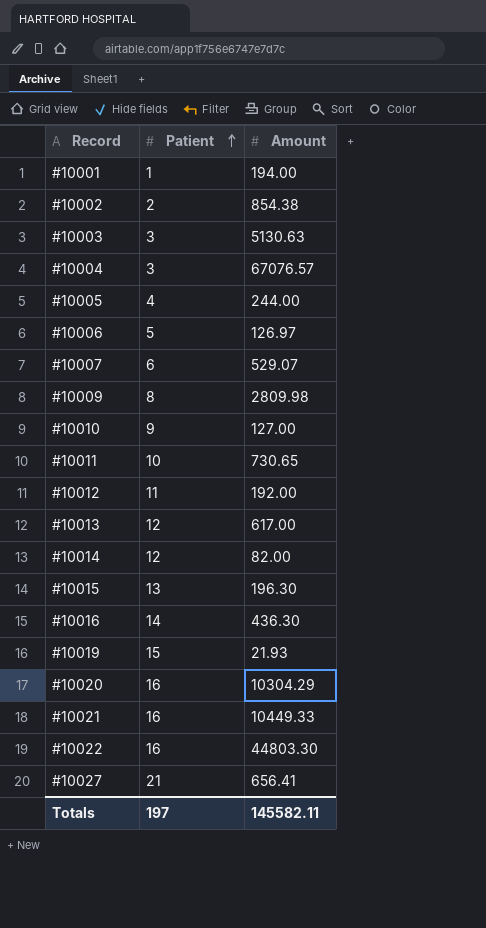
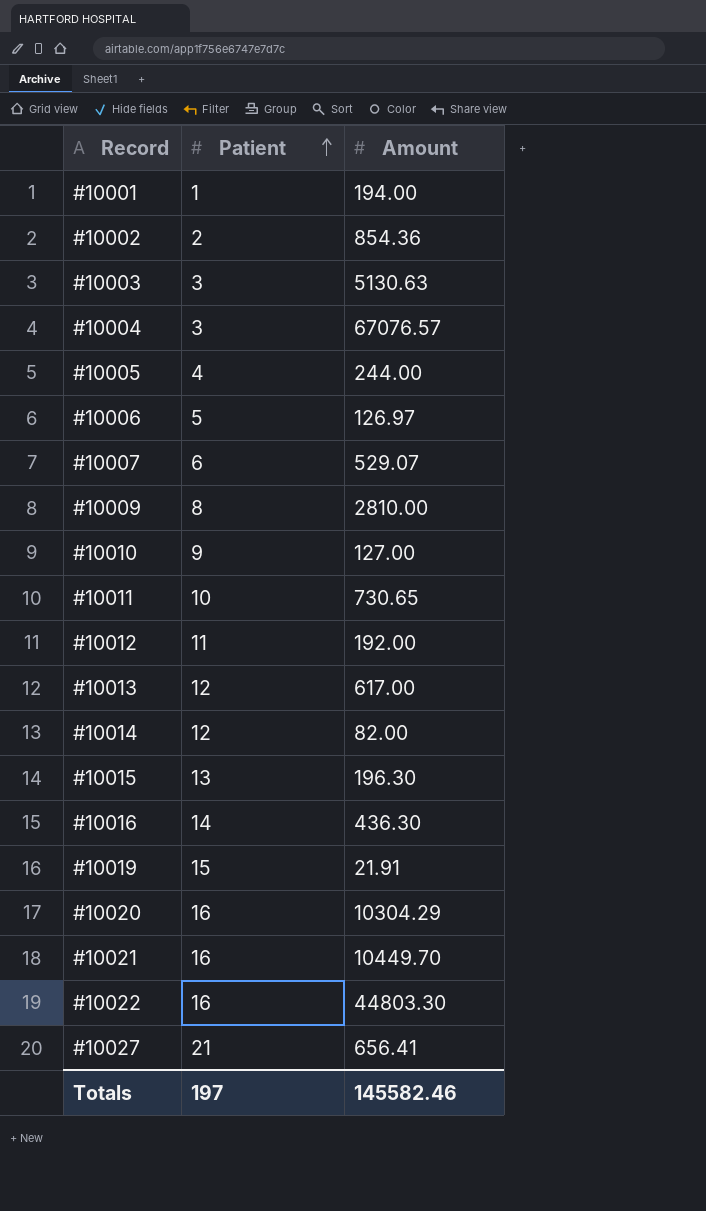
#10002 | Amount: 854.38 -> 854.36
#10009 | Amount: 2809.98 -> 2810.00
#10019 | Amount: 21.93 -> 21.91
#10021 | Amount: 10449.33 -> 10449.70
Totals | Amount: 145582.11 -> 145582.46

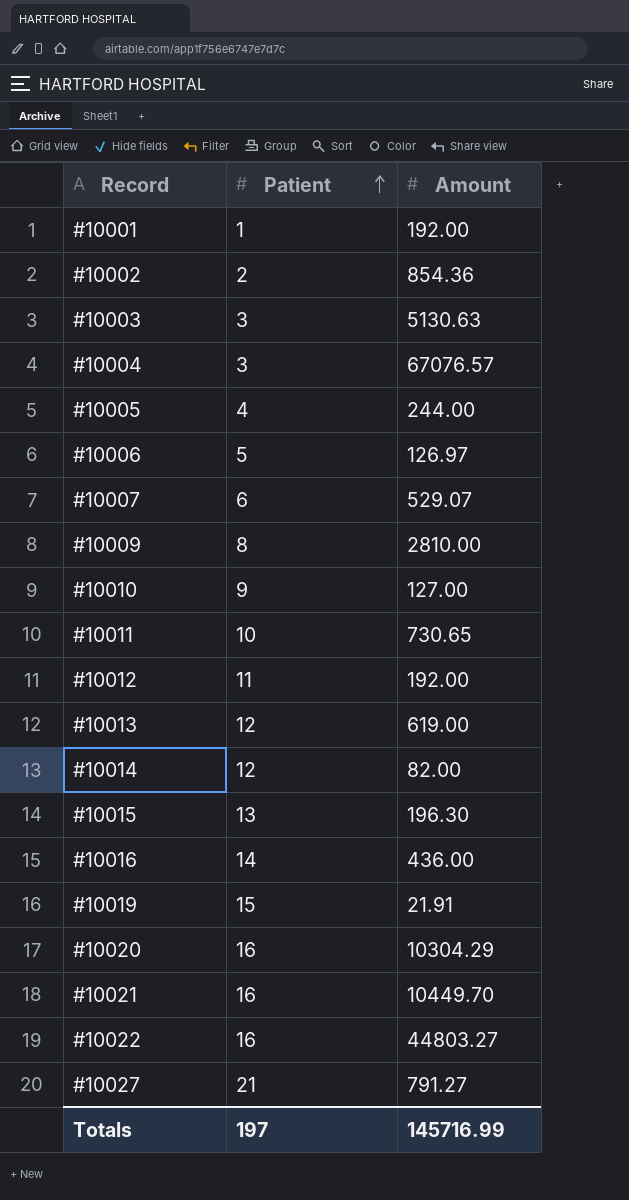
#10001 | Amount: 194.00 -> 192.00
#10013 | Amount: 617.00 -> 619.00
#10016 | Amount: 436.30 -> 436.00
#10022 | Amount: 44803.30 -> 44803.27
#10027 | Amount: 656.41 -> 791.27
Totals | Amount: 145582.46 -> 145716.99

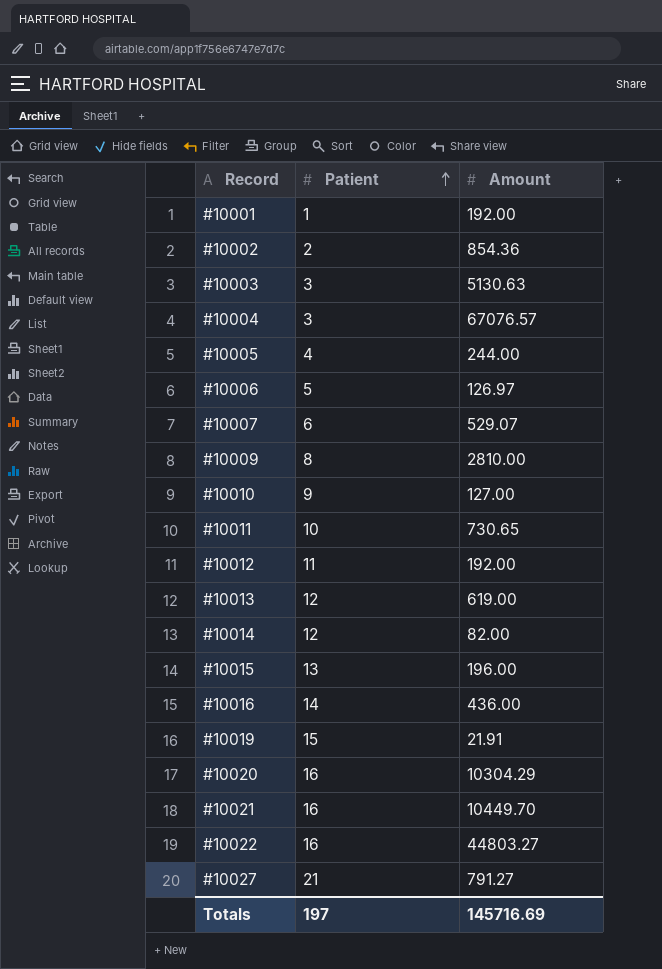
#10015 | Amount: 196.30 -> 196.00
Totals | Amount: 145716.99 -> 145716.69

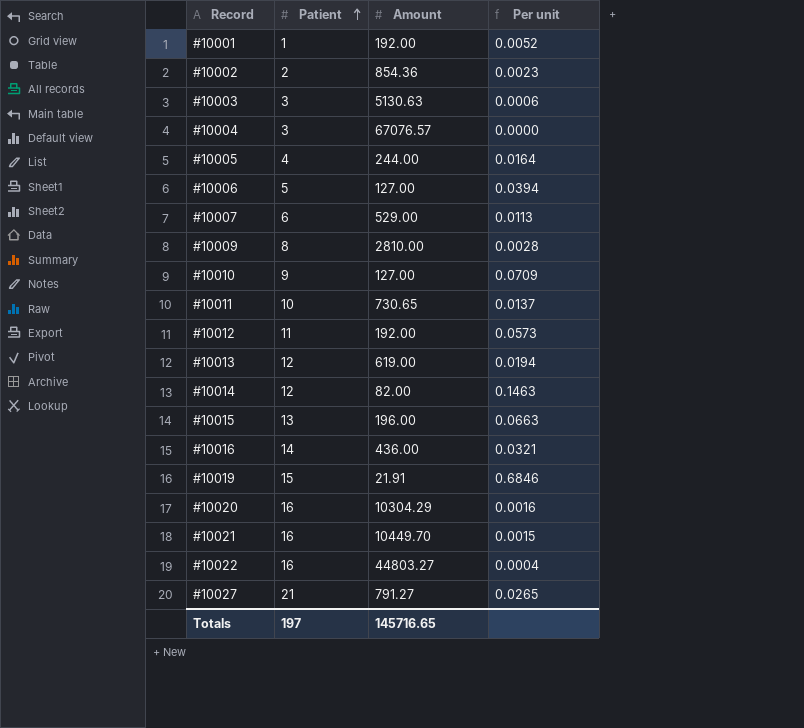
column Per unit | formula: none -> [Patient] / [Amount]
#10006 | Amount: 126.97 -> 127.00
#10007 | Amount: 529.07 -> 529.00
Totals | Amount: 145716.69 -> 145716.65

